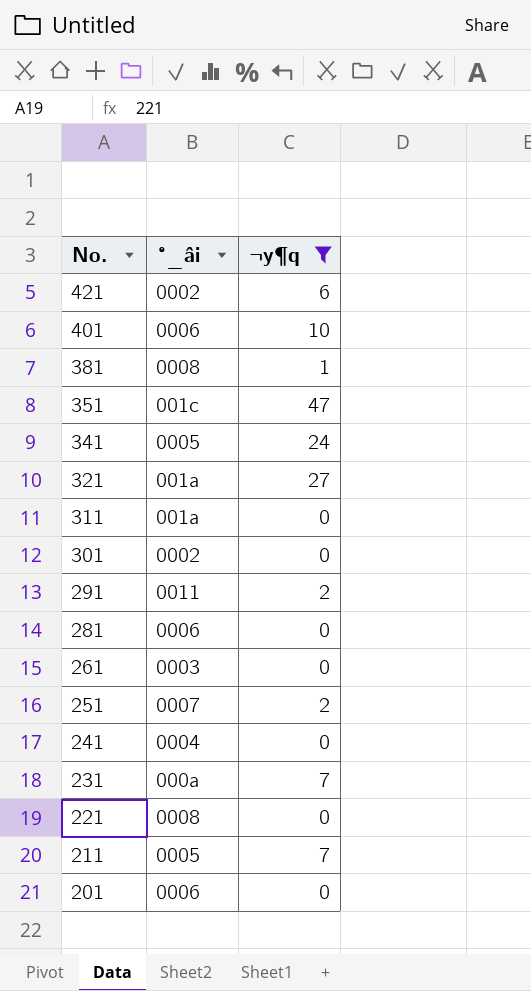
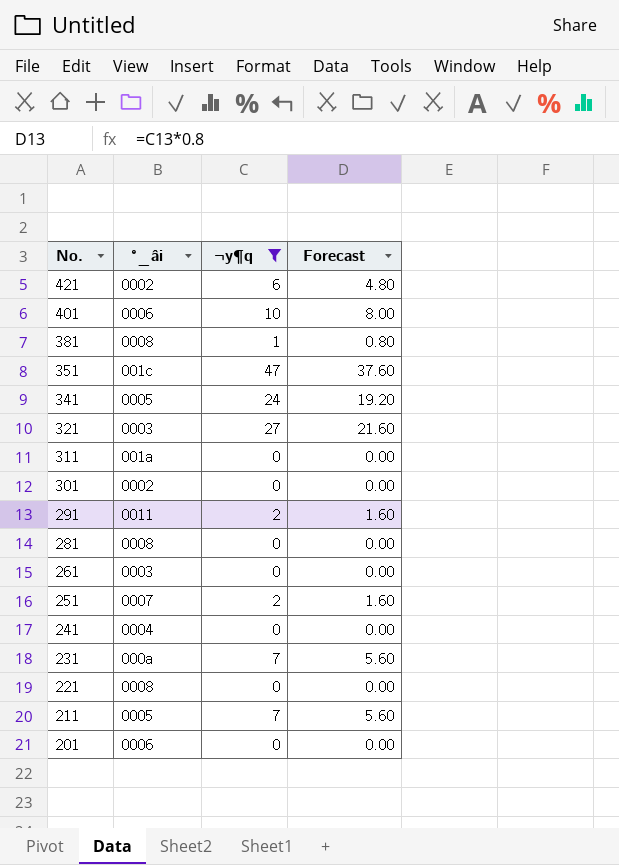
column Forecast | formula: none -> [¬y¶q] * 0.8
321 | °_âi: 001a -> 0003
281 | °_âi: 0006 -> 0008

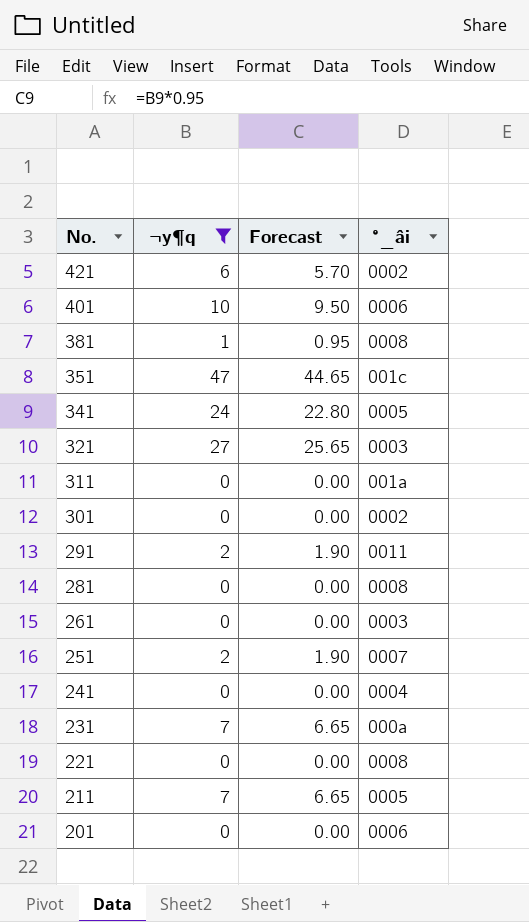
column Forecast | formula: [¬y¶q] * 0.8 -> [¬y¶q] * 0.95
column °_âi | position: 2 -> 4

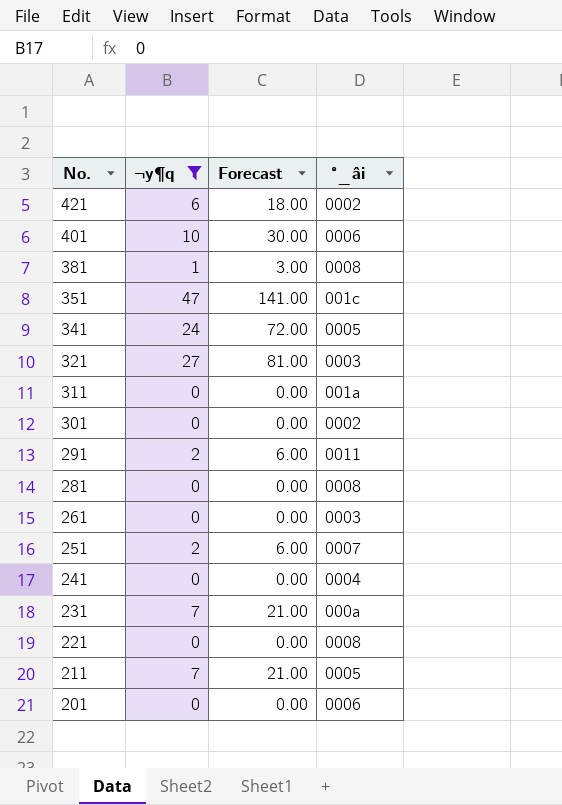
column Forecast | formula: [¬y¶q] * 0.95 -> [¬y¶q] * 3

